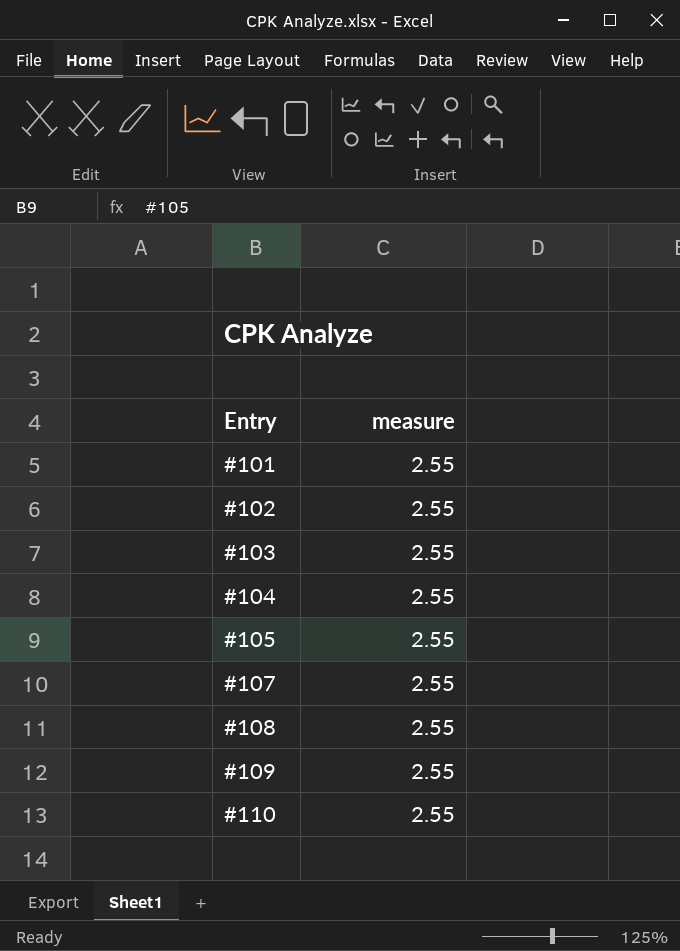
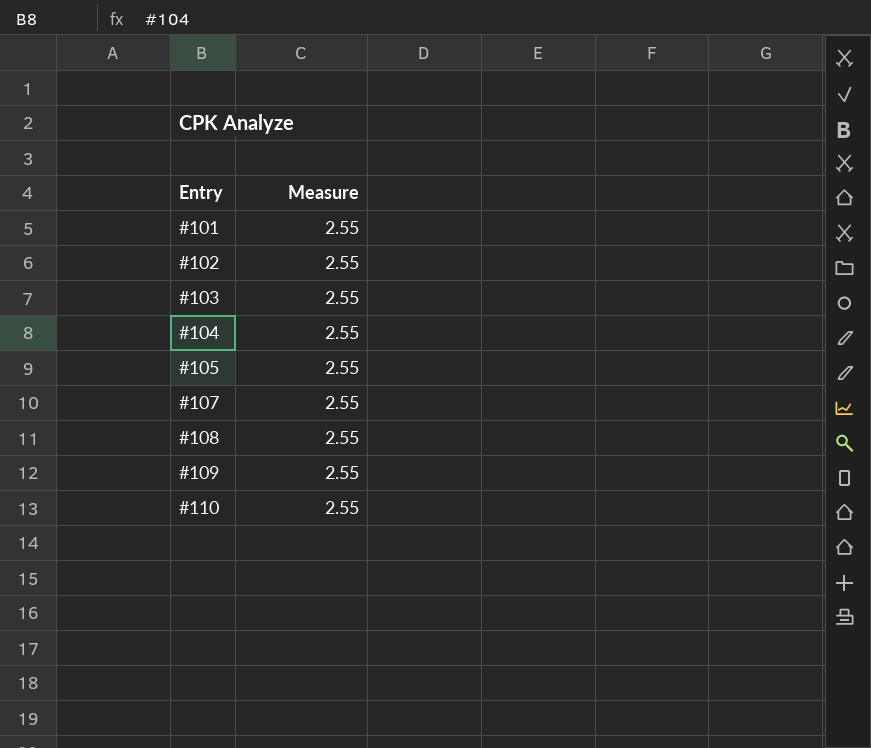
column name: measure -> Measure

